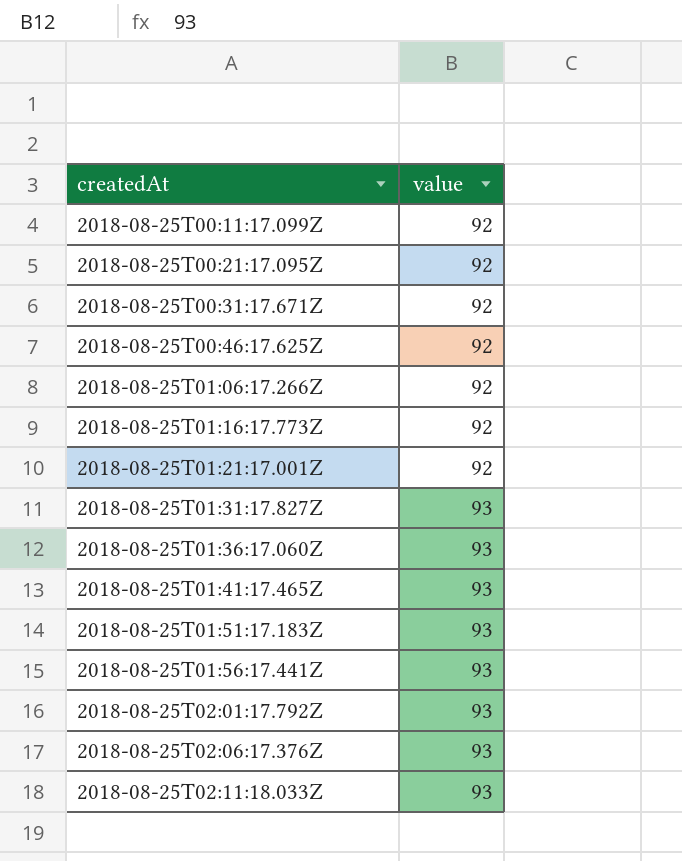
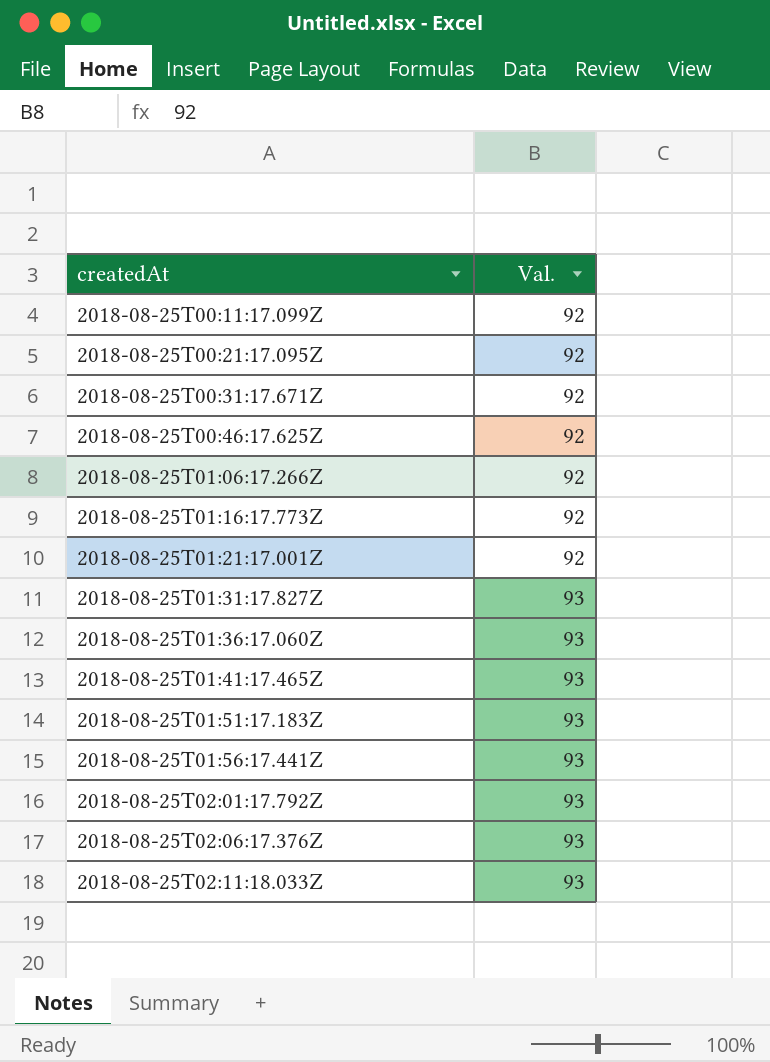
column name: value -> Val.

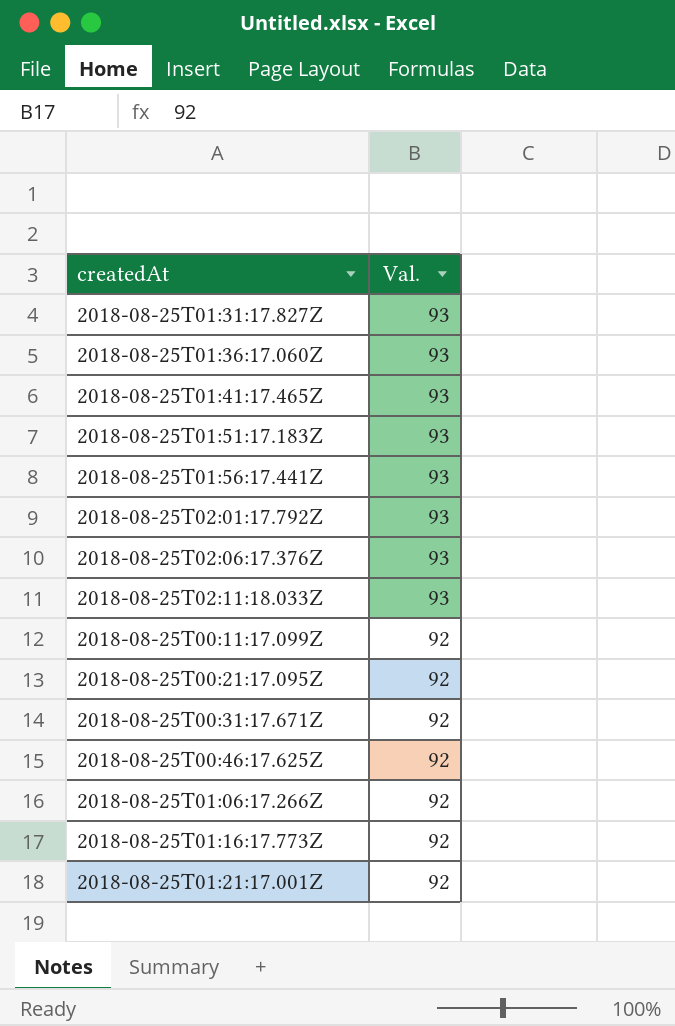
row order: createdAt ascending -> Val. descending

